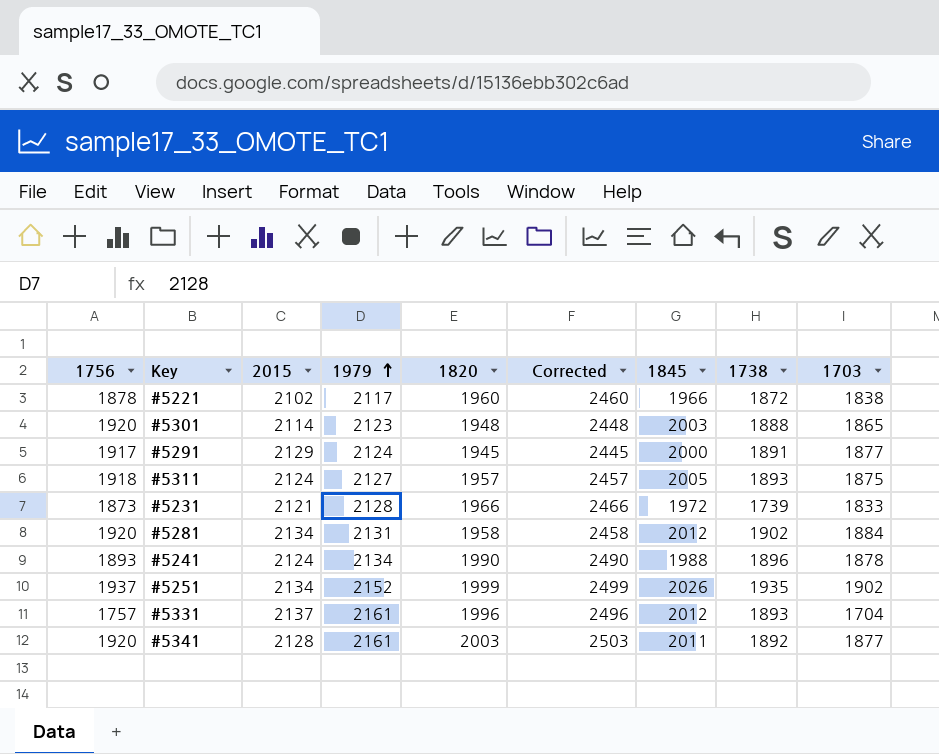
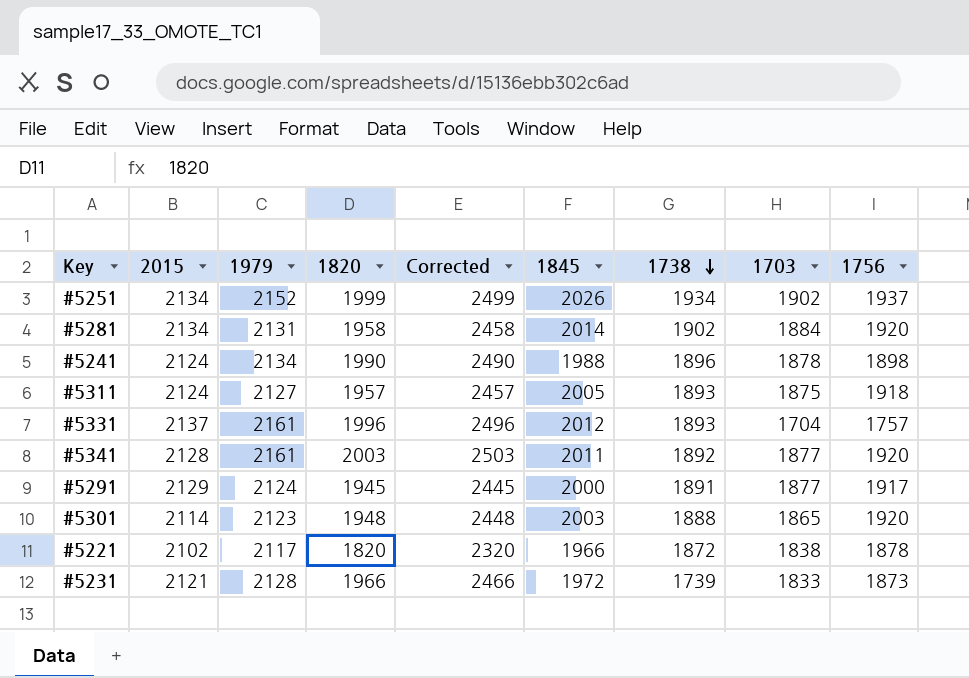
row order: 1979 ascending -> 1738 descending
column 1756 | position: 1 -> 9
#5251 | 1738: 1935 -> 1934
#5281 | 1845: 2012 -> 2014
#5241 | 1756: 1893 -> 1898
#5221 | 1820: 1960 -> 1820
#5221 | Corrected: 2460 -> 2320

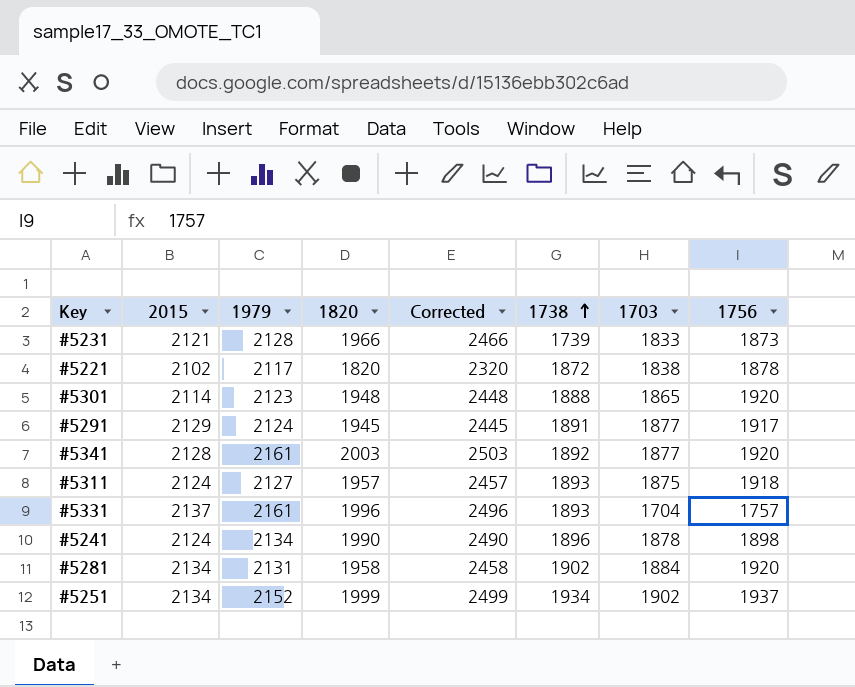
row order: 1738 descending -> 1738 ascending
column 1845 | position: 6 -> none

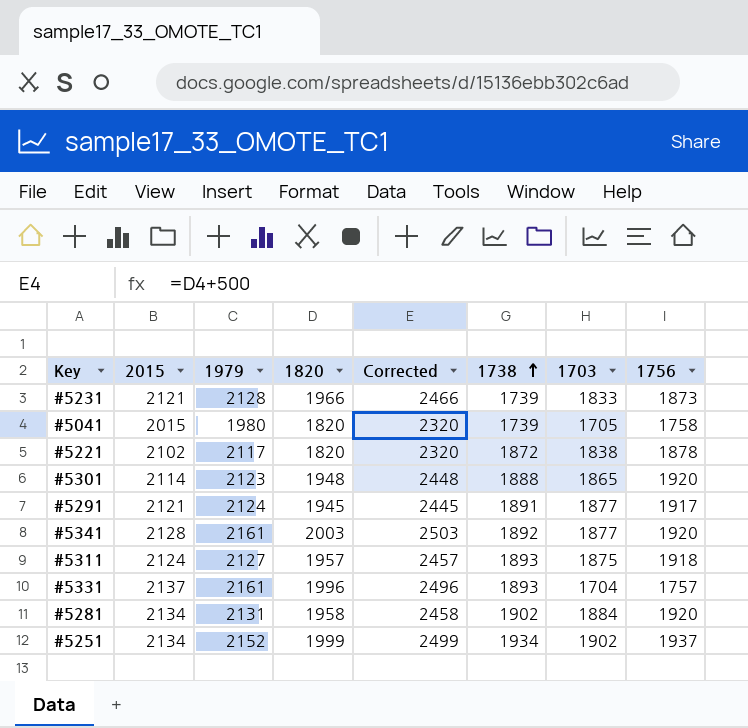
row #5241: 2124 | 2134 | 1990 | 2490 | 1896 | 1878 | 1898 -> none
row #5041: none -> 2015 | 1980 | 1820 | 2320 | 1739 | 1705 | 1758
#5291 | 2015: 2129 -> 2121

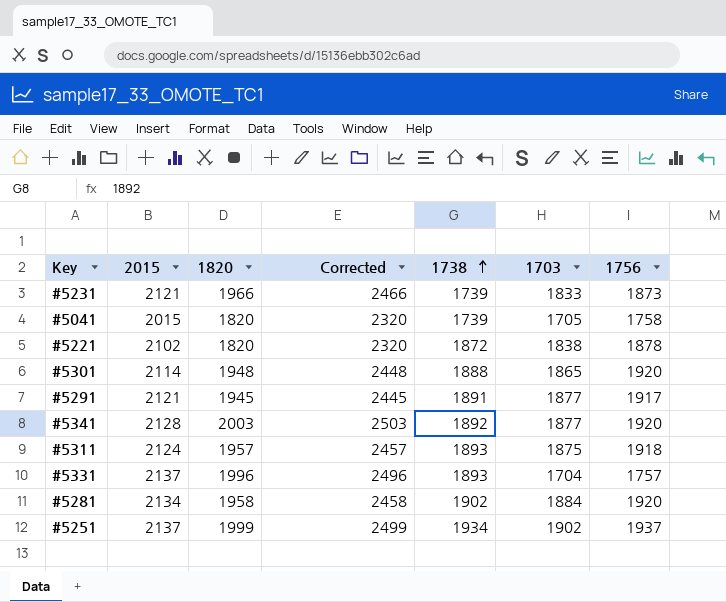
column 1979 | position: 3 -> none
#5251 | 2015: 2134 -> 2137

